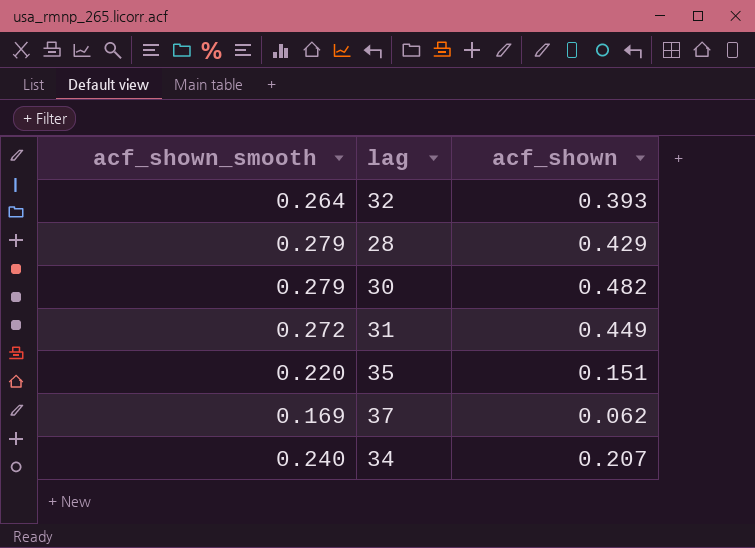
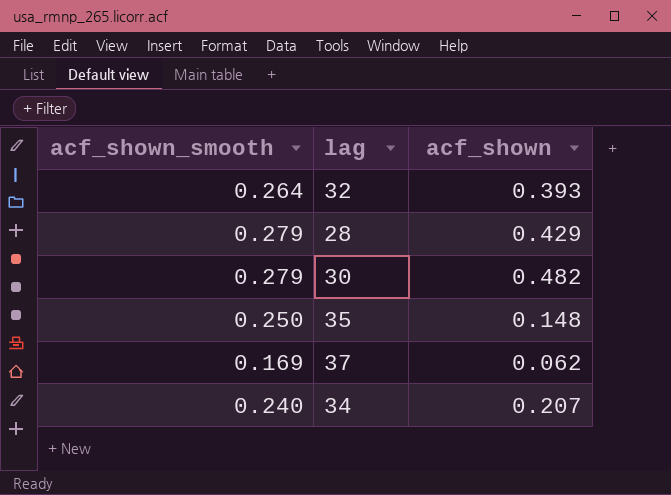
row 31: 0.272 | 0.449 -> none
35 | acf_shown_smooth: 0.220 -> 0.250
35 | acf_shown: 0.151 -> 0.148

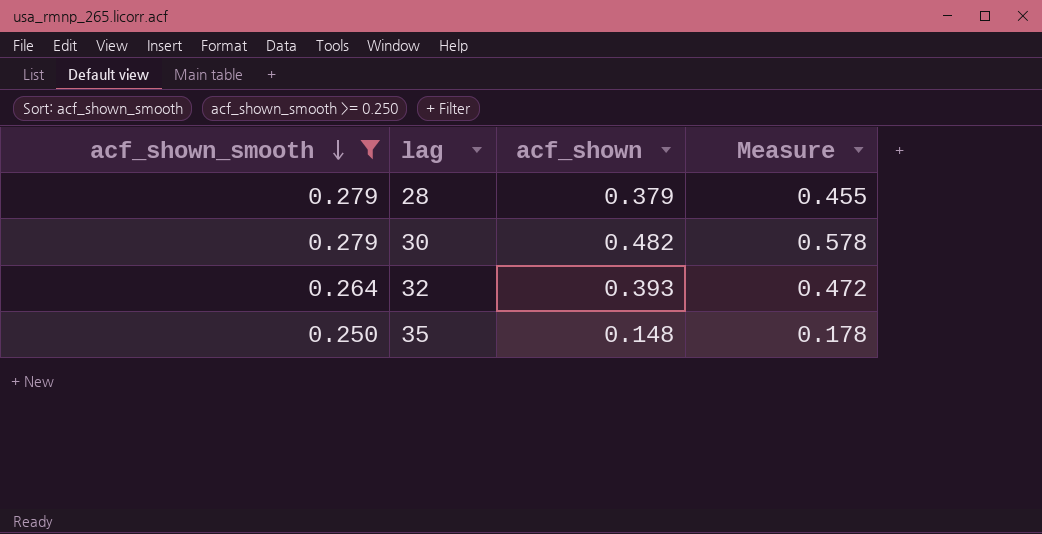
filter: none -> acf_shown_smooth >= 0.250
row order: none -> acf_shown_smooth descending
column Measure | formula: none -> [acf_shown] * 1.2
28 | acf_shown: 0.429 -> 0.379

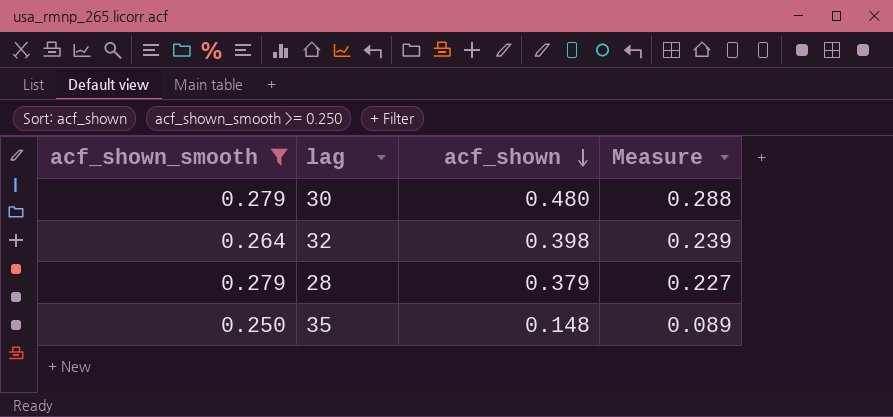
row order: acf_shown_smooth descending -> acf_shown descending
column Measure | formula: [acf_shown] * 1.2 -> [acf_shown] * 0.6
30 | acf_shown: 0.482 -> 0.480
32 | acf_shown: 0.393 -> 0.398

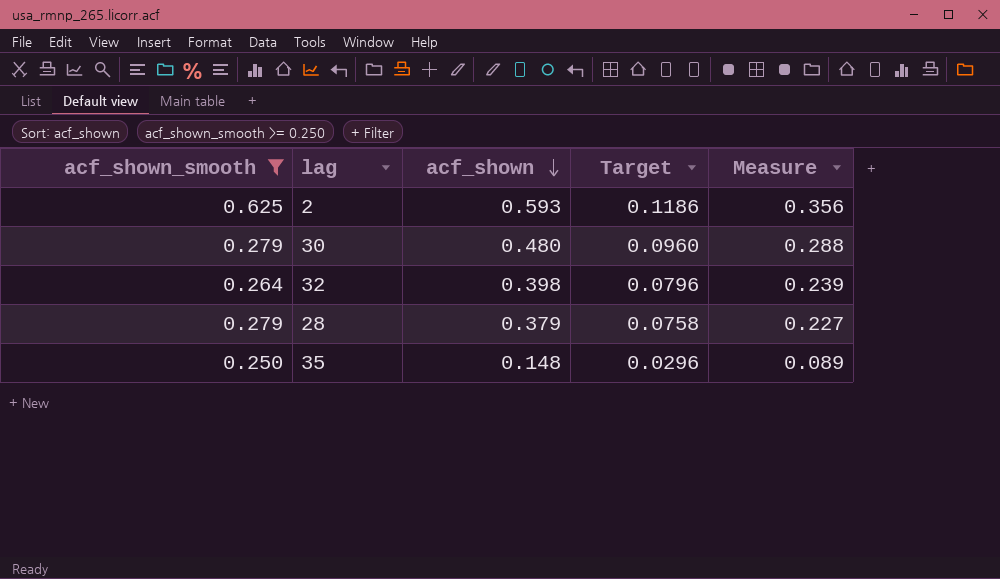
column Target | formula: none -> [acf_shown] * 0.2
row 2: none -> 0.625 | 0.593 | 0.1186 | 0.356

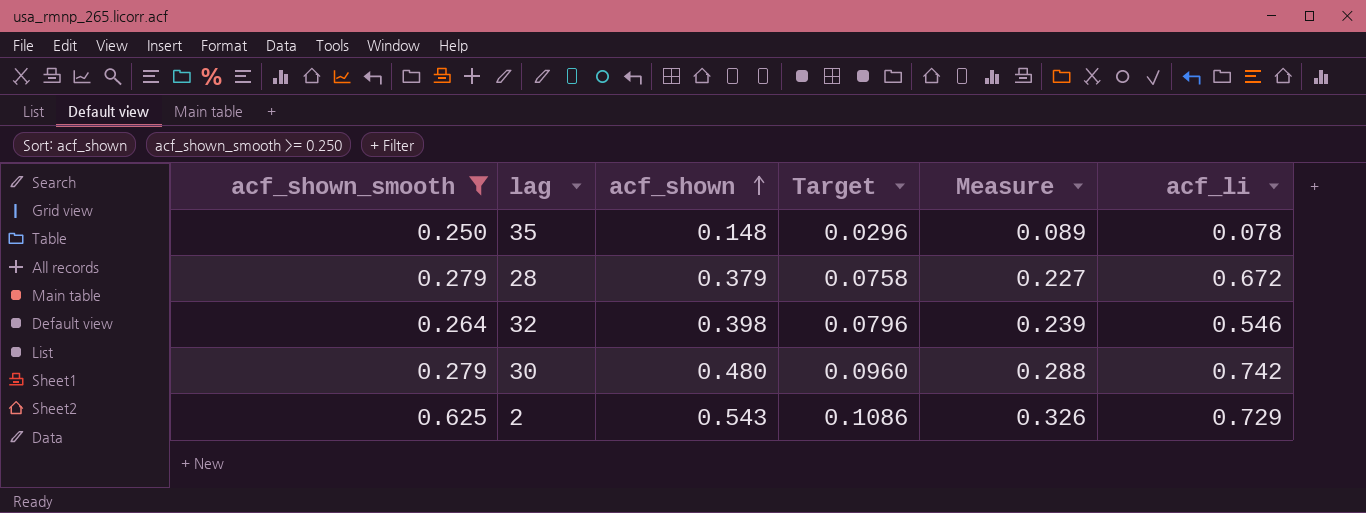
row order: acf_shown descending -> acf_shown ascending
column acf_li | position: none -> 6
2 | acf_shown: 0.593 -> 0.543
2 | Target: 0.1186 -> 0.1086
2 | Measure: 0.356 -> 0.326

